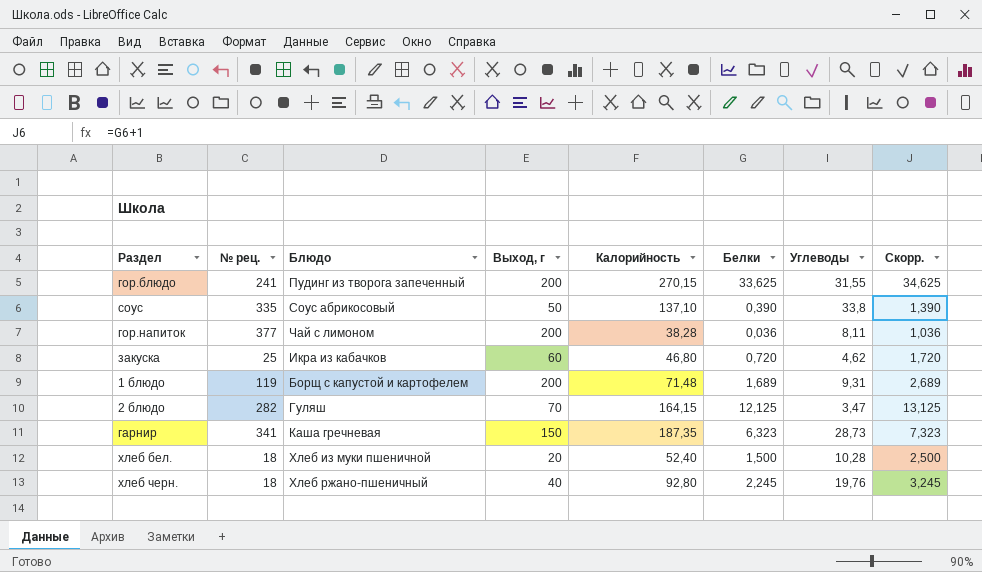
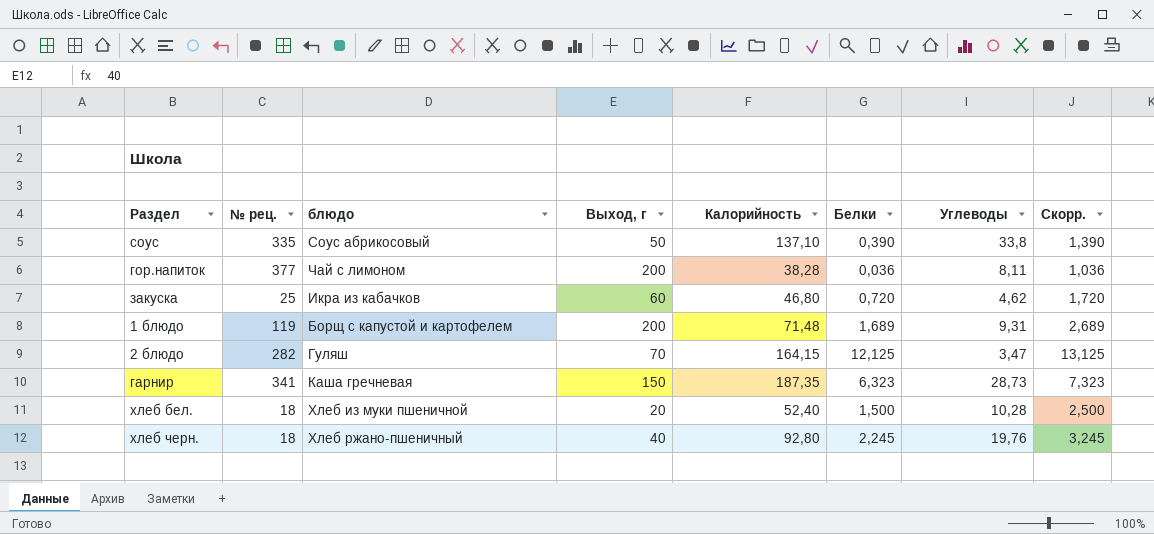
column name: Блюдо -> блюдо
row гор.блюдо: 241 | Пудинг из творога запеченный | 200 | 270,15 | 33,625 | 31,55 | 34,625 -> none

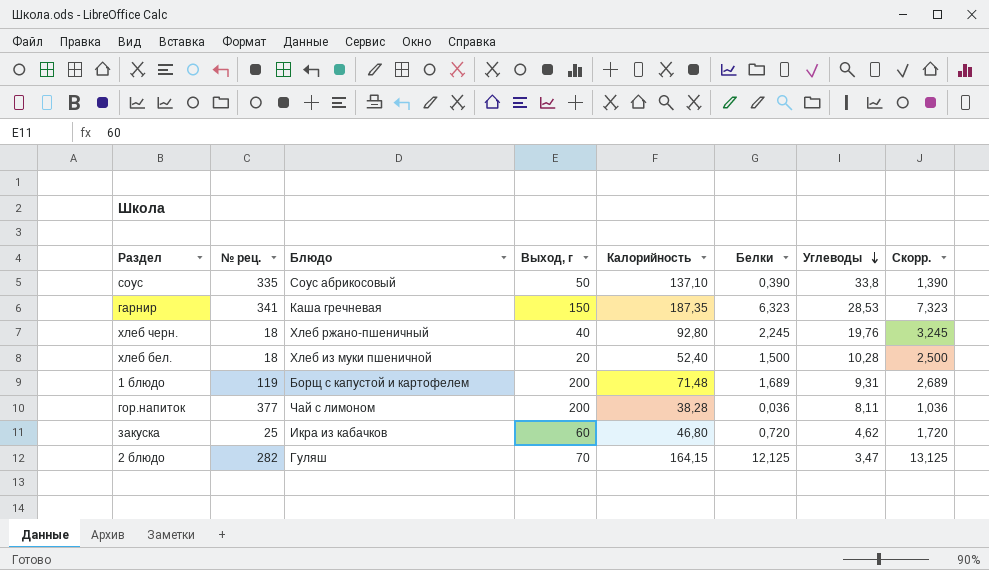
row order: none -> Углеводы descending
column name: блюдо -> Блюдо
гарнир | Углеводы: 28,73 -> 28,53

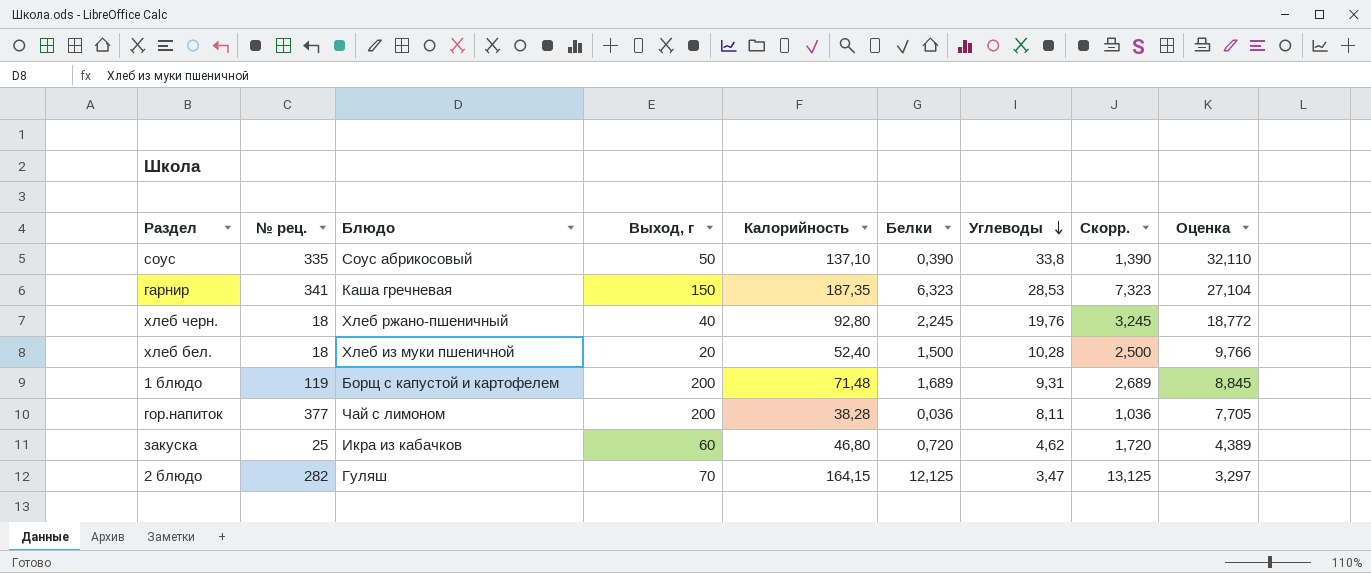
column Оценка | formula: none -> [Углеводы] * 0,95

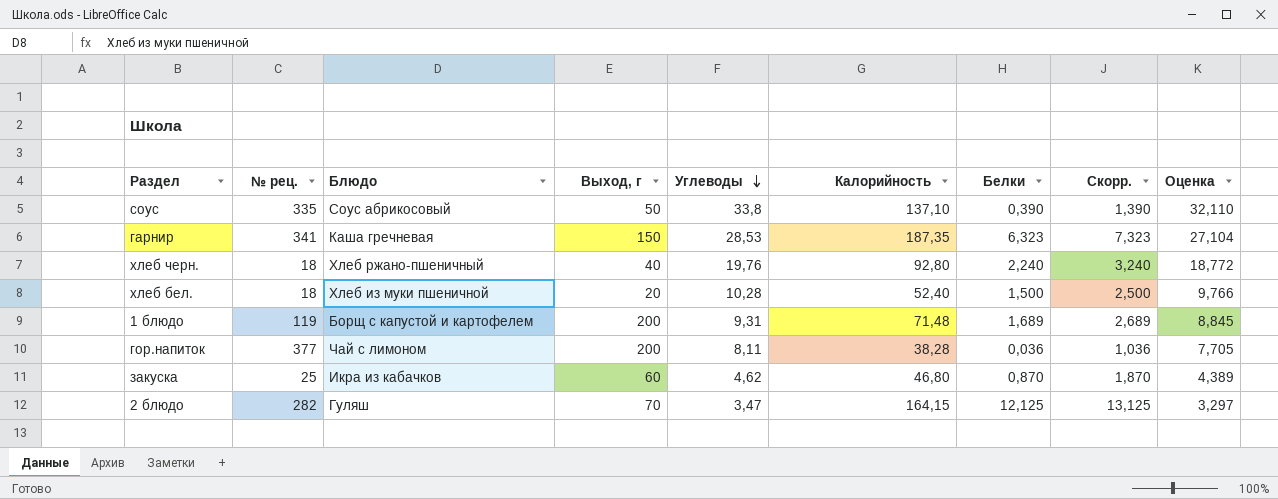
column Углеводы | position: 7 -> 5
хлеб черн. | Белки: 2,245 -> 2,240
хлеб черн. | Скорр.: 3,245 -> 3,240
закуска | Белки: 0,720 -> 0,870
закуска | Скорр.: 1,720 -> 1,870

